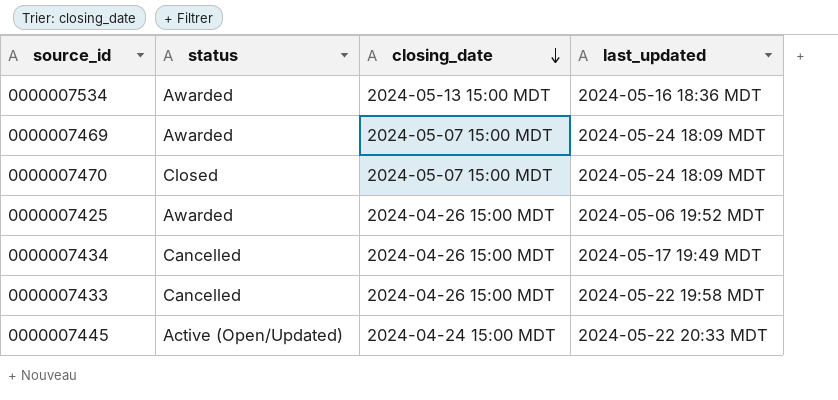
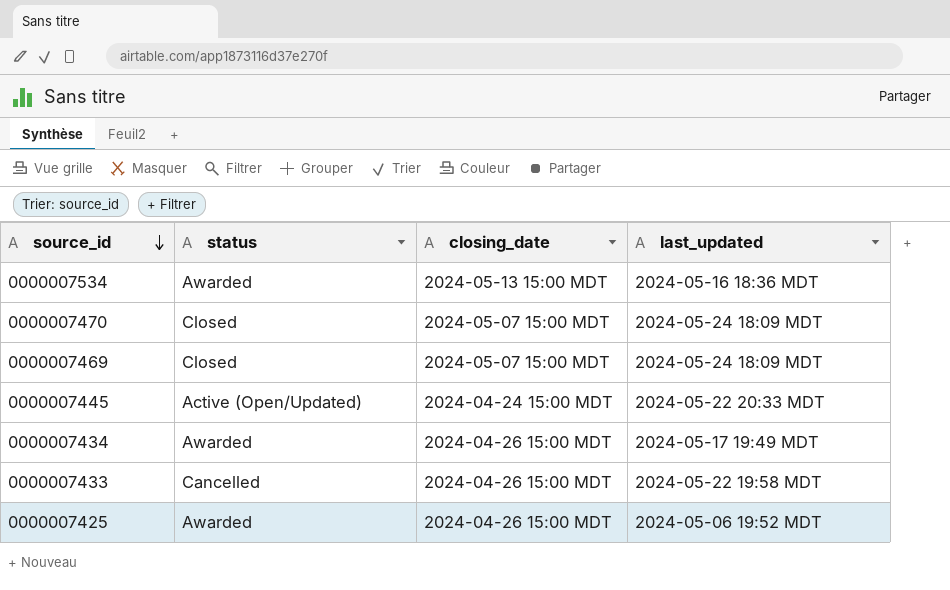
row order: closing_date descending -> source_id descending
0000007469 | status: Awarded -> Closed
0000007434 | status: Cancelled -> Awarded

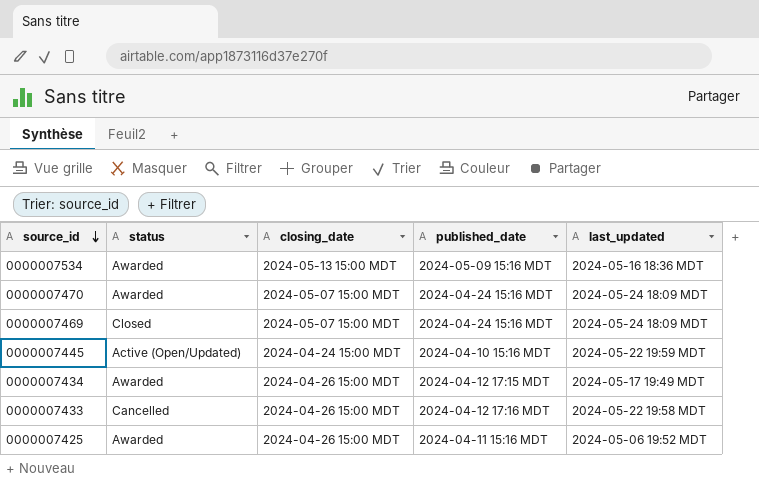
column published_date | position: none -> 4
0000007470 | status: Closed -> Awarded
0000007445 | last_updated: 2024-05-22 20:33 MDT -> 2024-05-22 19:59 MDT

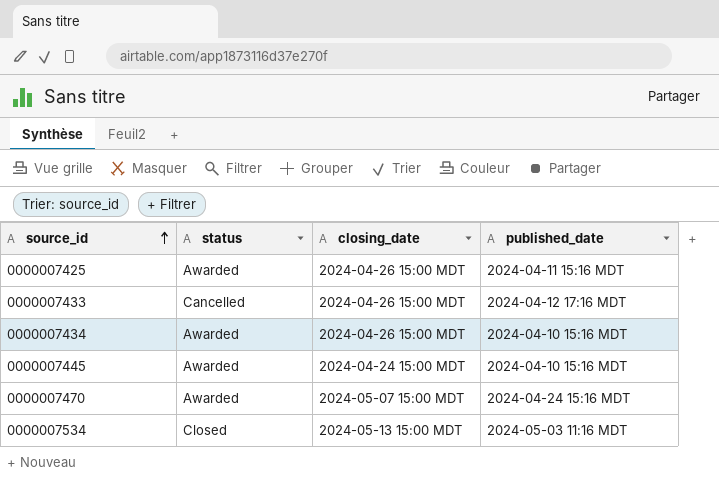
row order: source_id descending -> source_id ascending
column last_updated | position: 5 -> none
row 0000007469: Closed | 2024-05-07 15:00 MDT | 2024-04-24 15:16 MDT | 2024-05-24 18:09 MDT -> none
0000007434 | published_date: 2024-04-12 17:15 MDT -> 2024-04-10 15:16 MDT
0000007445 | status: Active (Open/Updated) -> Awarded
0000007534 | status: Awarded -> Closed
0000007534 | published_date: 2024-05-09 15:16 MDT -> 2024-05-03 11:16 MDT

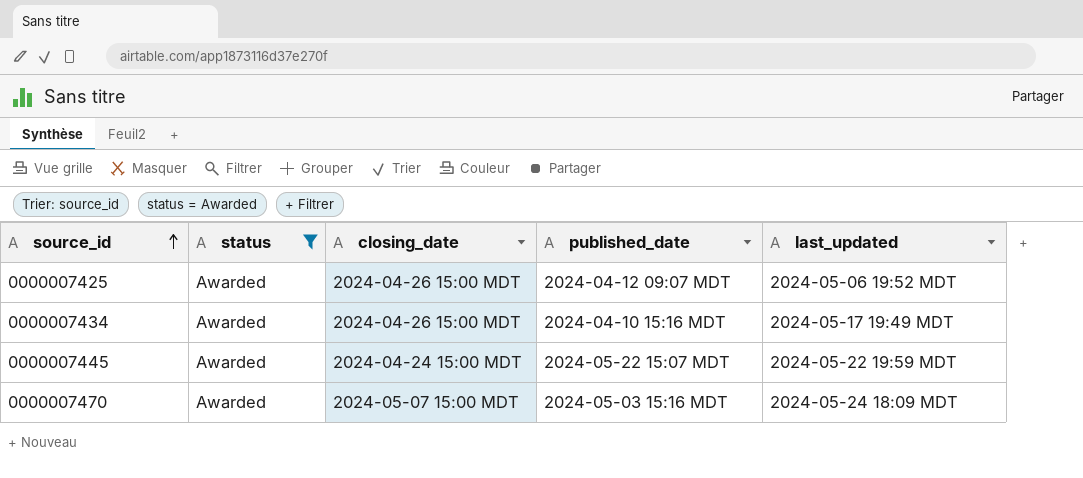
filter: none -> status = Awarded
column last_updated | position: none -> 5
0000007425 | published_date: 2024-04-11 15:16 MDT -> 2024-04-12 09:07 MDT
0000007445 | published_date: 2024-04-10 15:16 MDT -> 2024-05-22 15:07 MDT
0000007470 | published_date: 2024-04-24 15:16 MDT -> 2024-05-03 15:16 MDT

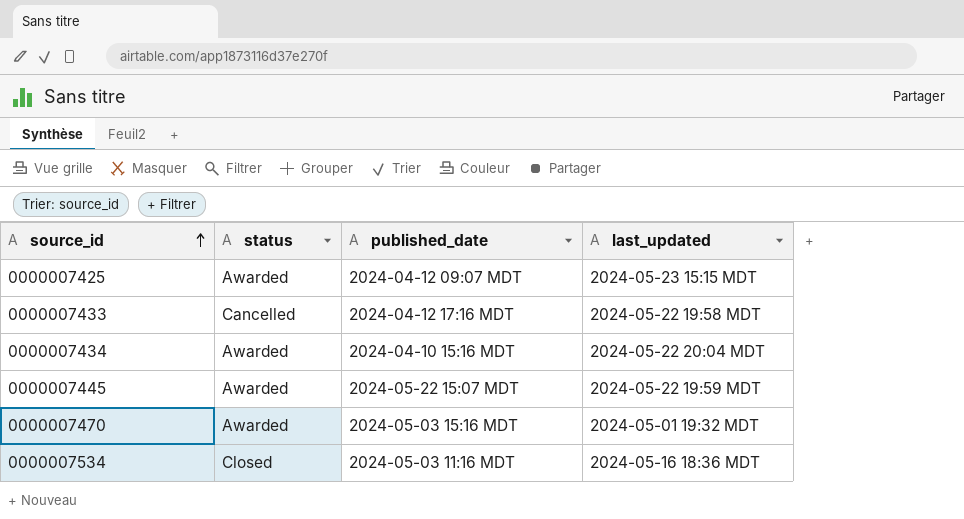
filter: status = Awarded -> none
column closing_date | position: 3 -> none
0000007425 | last_updated: 2024-05-06 19:52 MDT -> 2024-05-23 15:15 MDT
0000007434 | last_updated: 2024-05-17 19:49 MDT -> 2024-05-22 20:04 MDT
0000007470 | last_updated: 2024-05-24 18:09 MDT -> 2024-05-01 19:32 MDT

